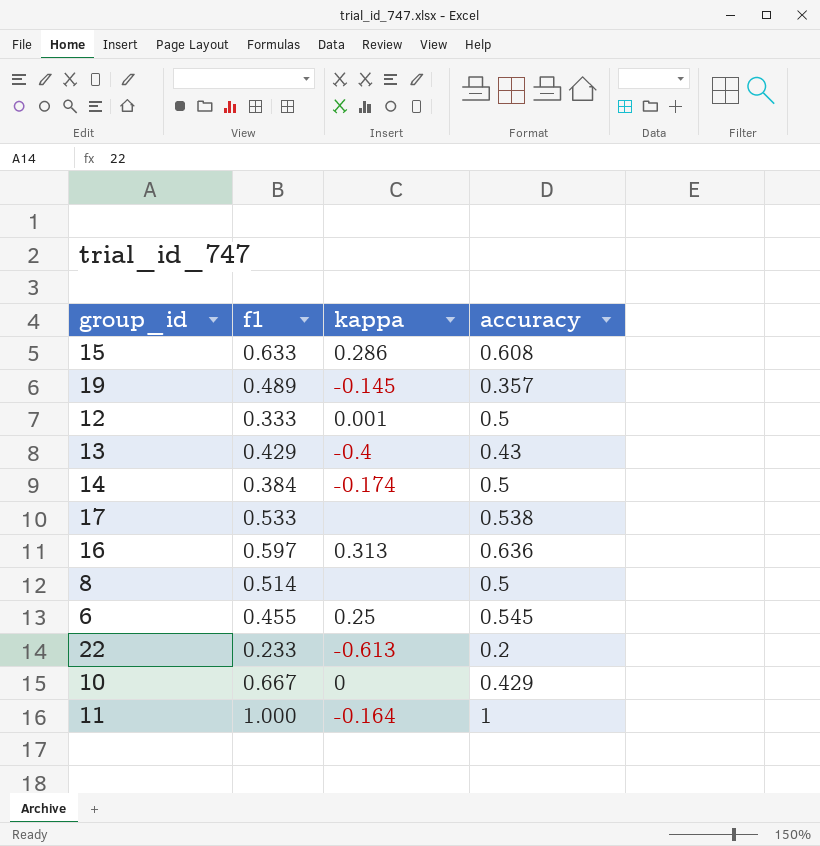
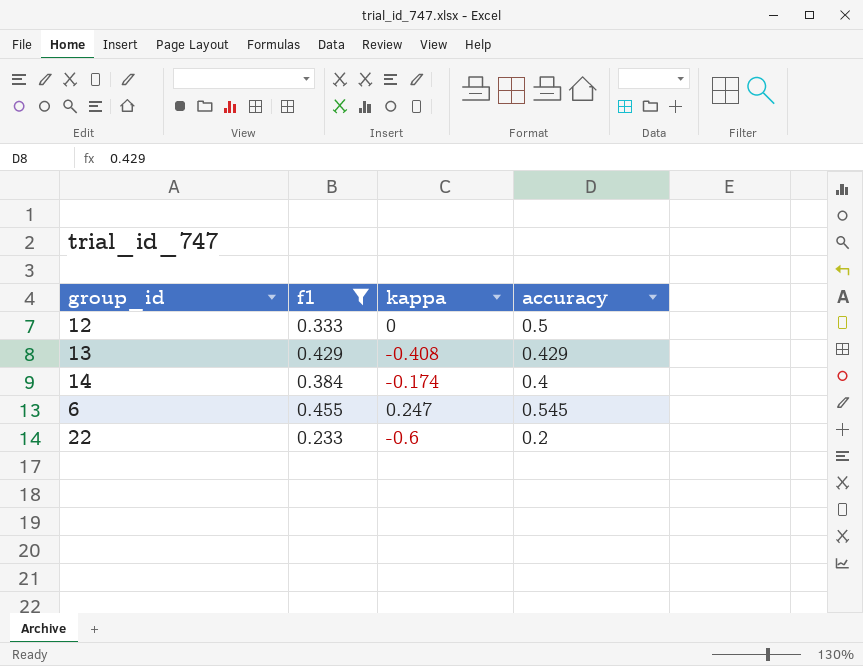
filter: none -> f1 <= 0.455
12 | kappa: 0.001 -> 0
13 | kappa: -0.4 -> -0.408
13 | accuracy: 0.43 -> 0.429
14 | accuracy: 0.5 -> 0.4
6 | kappa: 0.25 -> 0.247
22 | kappa: -0.613 -> -0.6

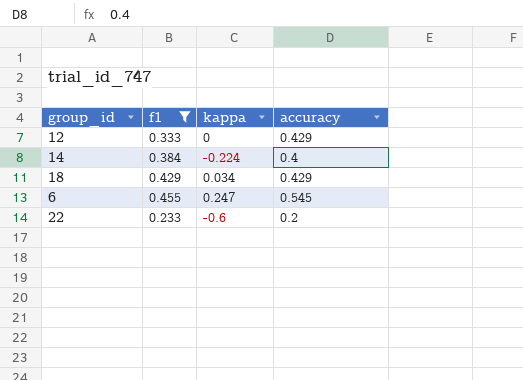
row 13: 0.429 | -0.408 | 0.429 -> none
12 | accuracy: 0.5 -> 0.429
14 | kappa: -0.174 -> -0.224
row 18: none -> 0.429 | 0.034 | 0.429

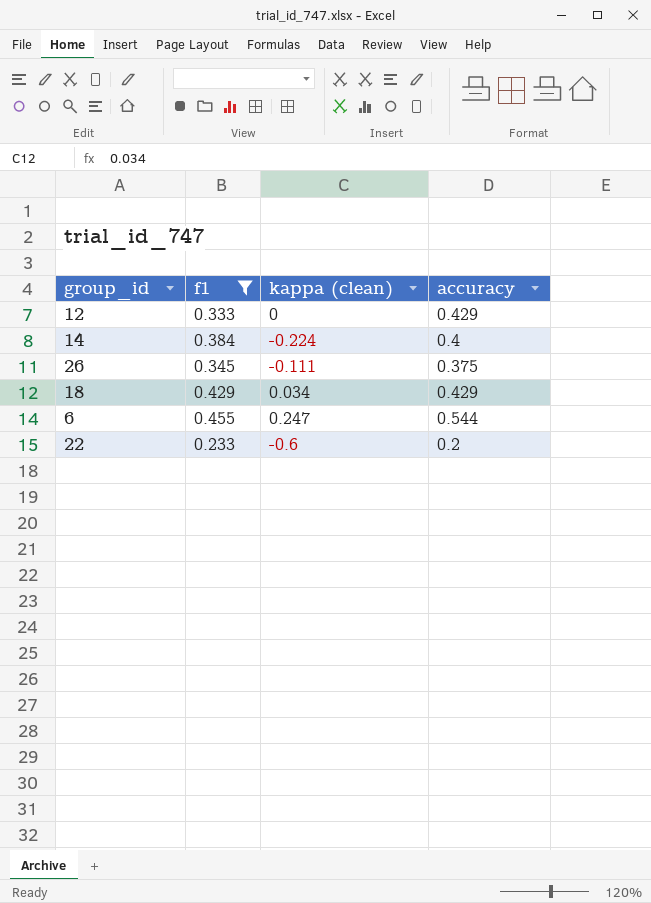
column name: kappa -> kappa (clean)
row 26: none -> 0.345 | -0.111 | 0.375
6 | accuracy: 0.545 -> 0.544

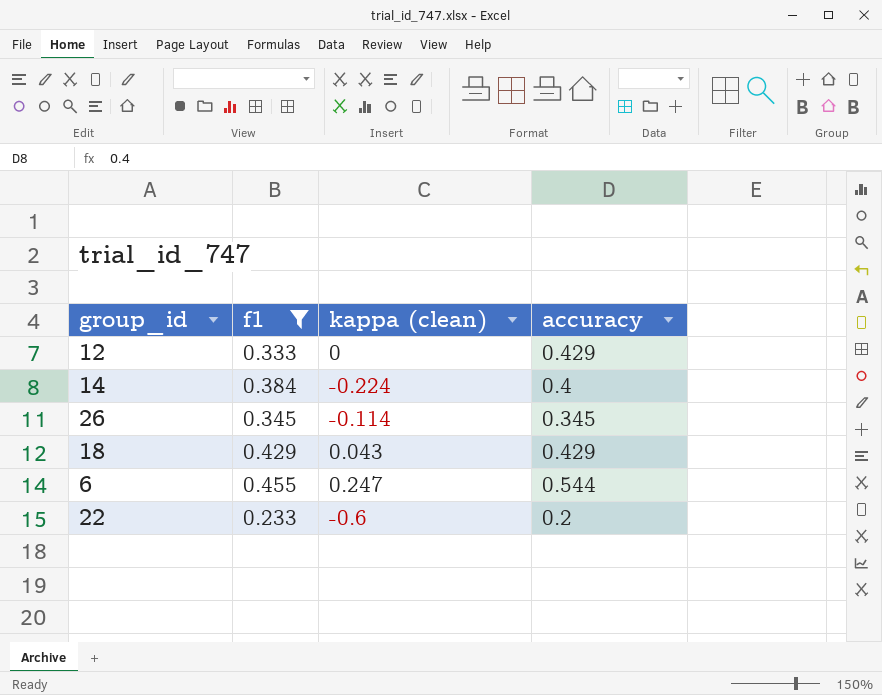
26 | kappa (clean): -0.111 -> -0.114
26 | accuracy: 0.375 -> 0.345
18 | kappa (clean): 0.034 -> 0.043

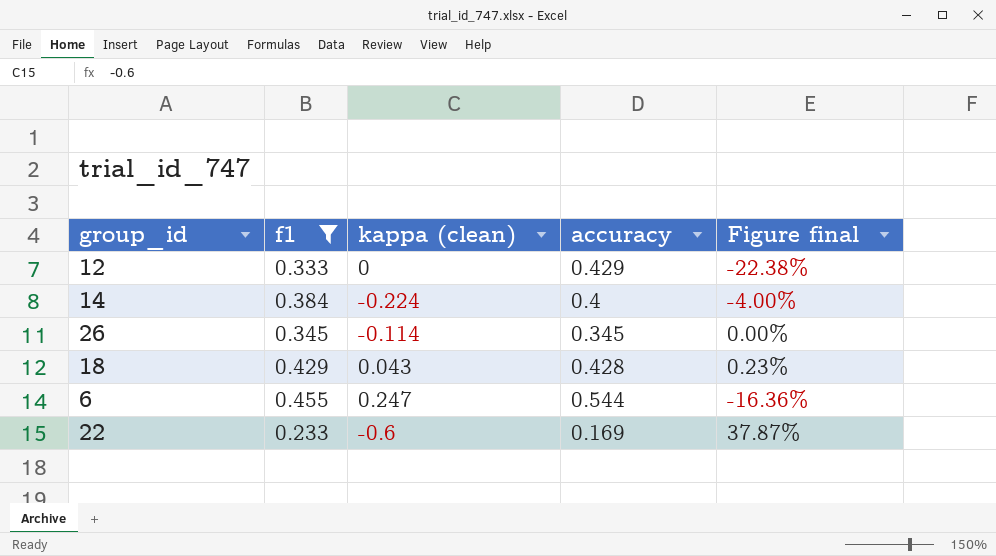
column Figure final | formula: none -> ([f1] - [accuracy]) / [accuracy]
18 | accuracy: 0.429 -> 0.428
22 | accuracy: 0.2 -> 0.169

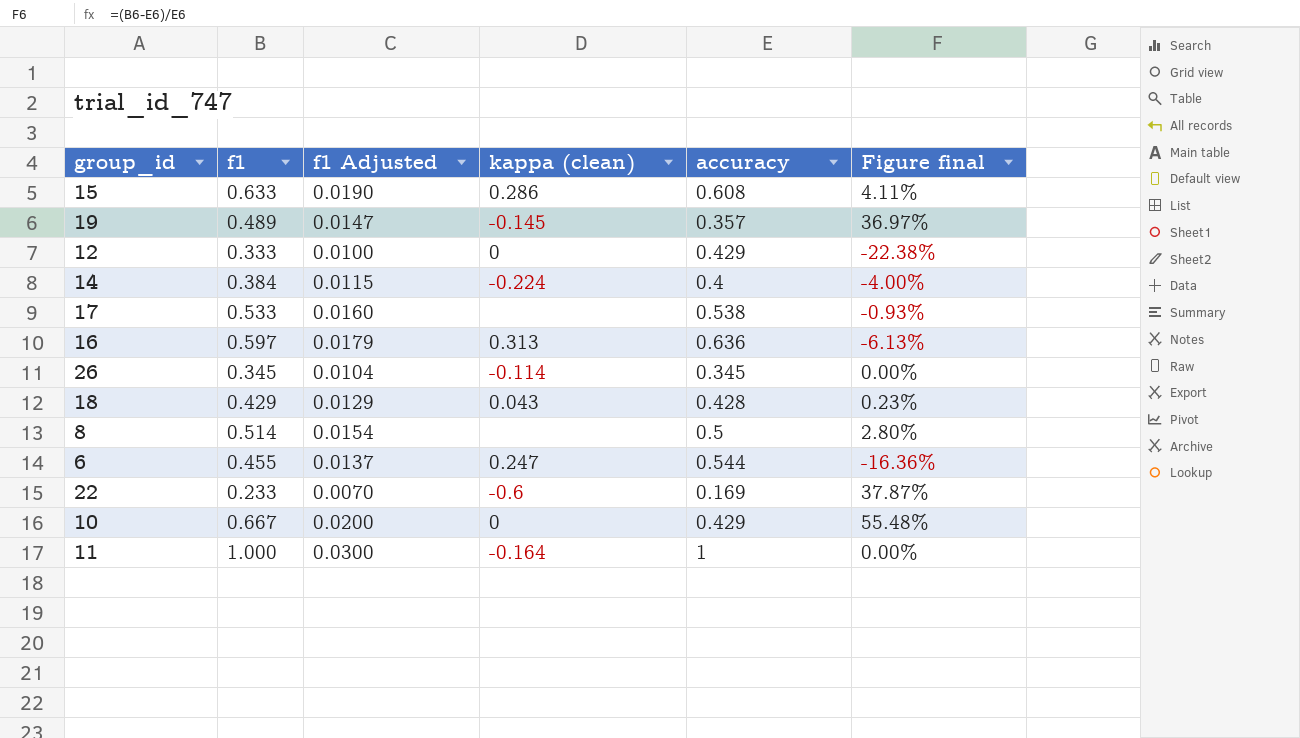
filter: f1 <= 0.455 -> none
column f1 Adjusted | formula: none -> [f1] * 0.03

